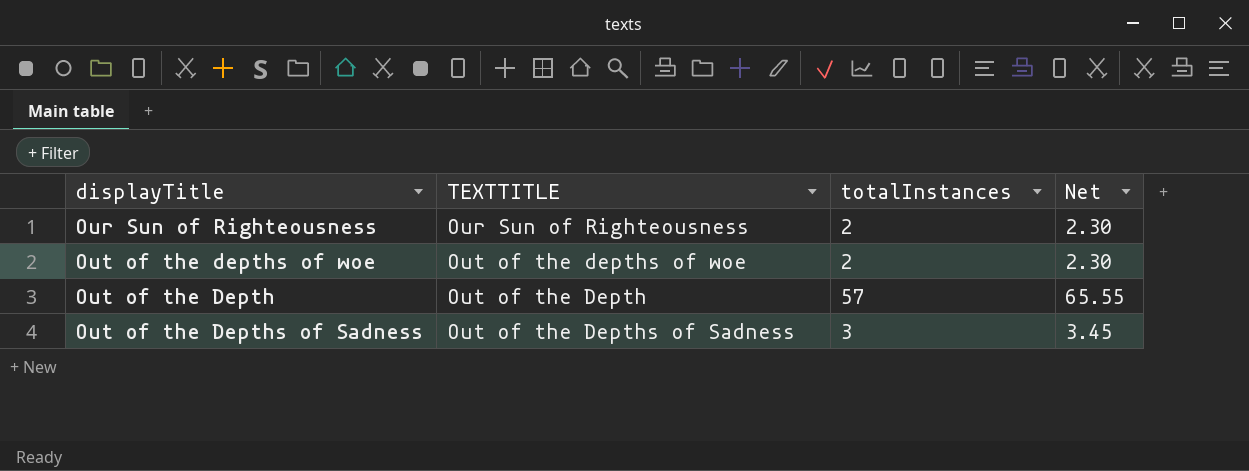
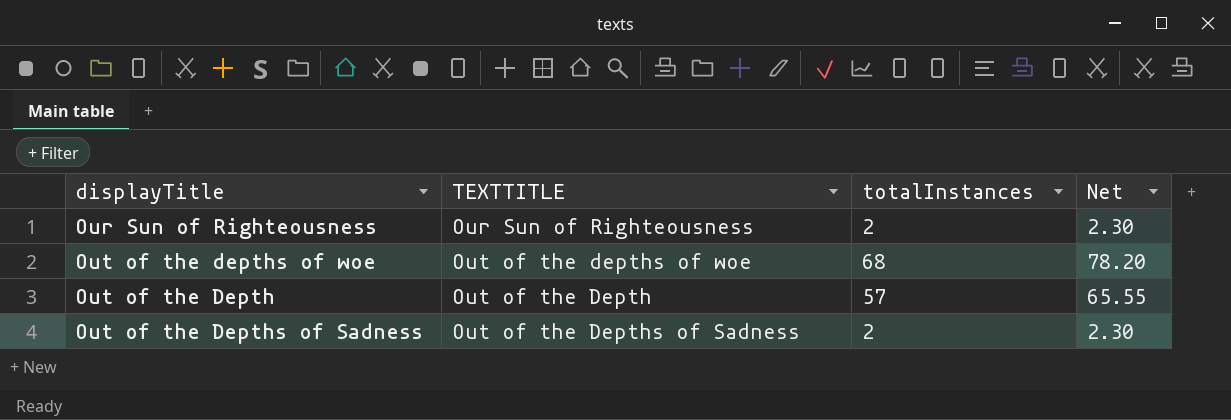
Out of the depths of woe | totalInstances: 2 -> 68
Out of the depths of woe | Net: 2.30 -> 78.20
Out of the Depths of Sadness | totalInstances: 3 -> 2
Out of the Depths of Sadness | Net: 3.45 -> 2.30

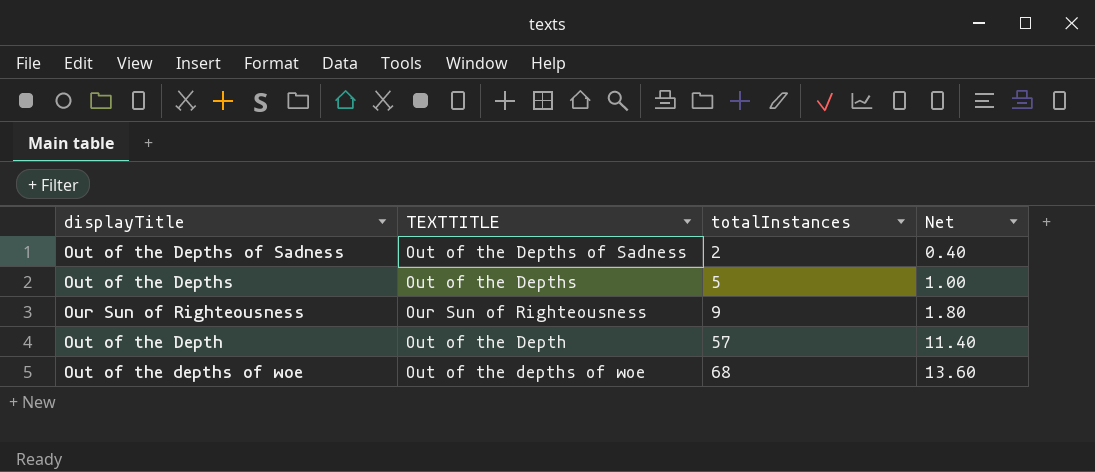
row order: none -> totalInstances ascending
column Net | formula: [totalInstances] * 1.15 -> [totalInstances] * 0.2
row Out of the Depths: none -> Out of the Depths | 5 | 1.00
Our Sun of Righteousness | totalInstances: 2 -> 9

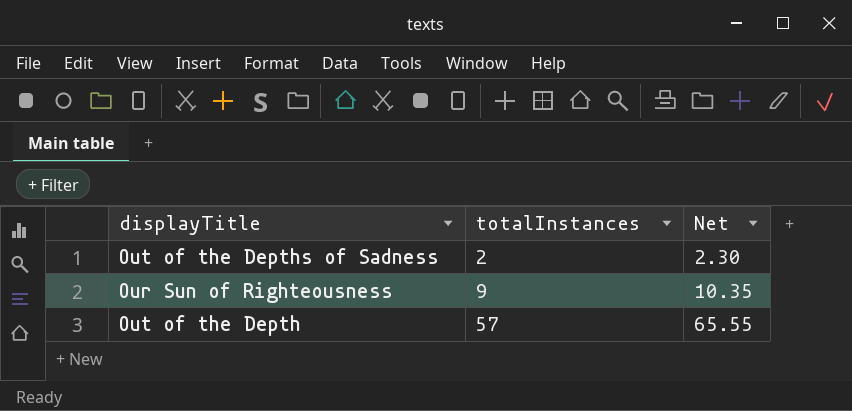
column TEXTTITLE | position: 2 -> none
column Net | formula: [totalInstances] * 0.2 -> [totalInstances] * 1.15
row Out of the Depths: Out of the Depths | 5 | 1.00 -> none
row Out of the depths of woe: Out of the depths of woe | 68 | 13.60 -> none

